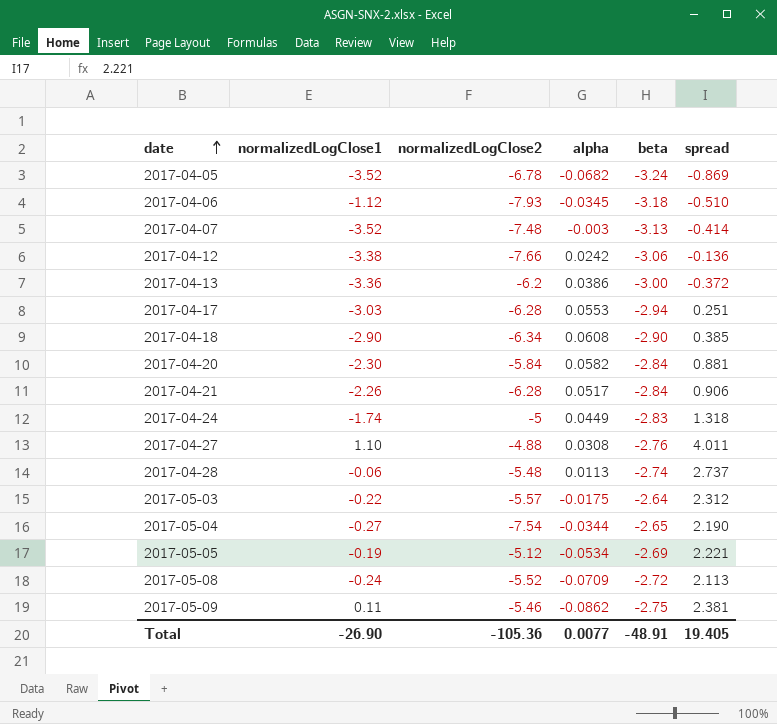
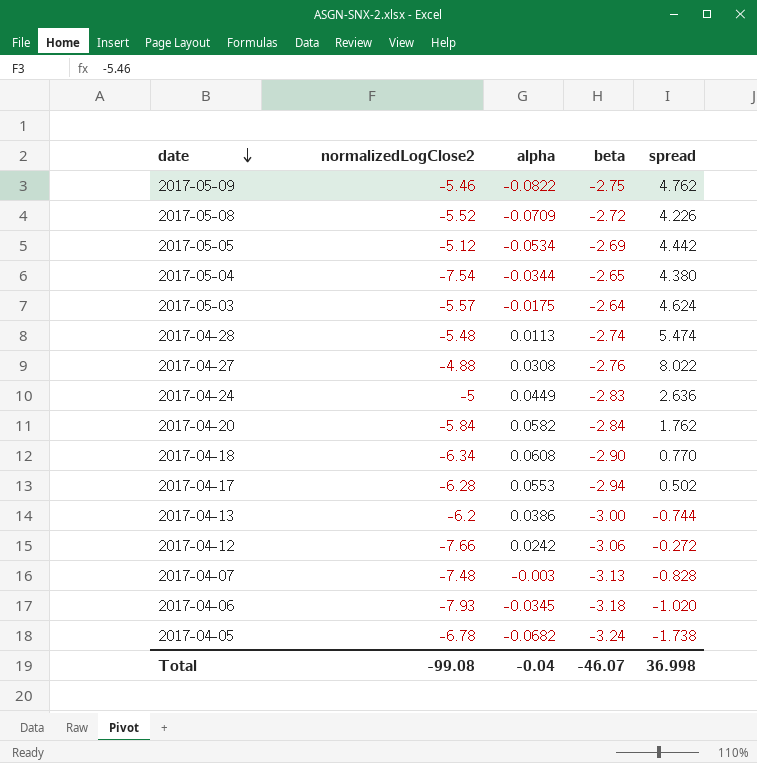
row order: date ascending -> date descending
column normalizedLogClose1 | position: 2 -> none
row 2017-04-21: -2.26 | -6.28 | 0.0517 | -2.84 | 0.906 -> none
2017-05-09 | alpha: -0.0862 -> -0.0822
2017-05-09 | spread: 2.381 -> 4.762
2017-05-08 | spread: 2.113 -> 4.226
2017-05-05 | spread: 2.221 -> 4.442
2017-05-04 | spread: 2.190 -> 4.380
2017-05-03 | spread: 2.312 -> 4.624
2017-04-28 | spread: 2.737 -> 5.474
2017-04-27 | spread: 4.011 -> 8.022
2017-04-24 | spread: 1.318 -> 2.636
2017-04-20 | spread: 0.881 -> 1.762
2017-04-18 | spread: 0.385 -> 0.770
2017-04-17 | spread: 0.251 -> 0.502
2017-04-13 | spread: -0.372 -> -0.744
2017-04-12 | spread: -0.136 -> -0.272
2017-04-07 | spread: -0.414 -> -0.828
2017-04-06 | spread: -0.510 -> -1.020
2017-04-05 | spread: -0.869 -> -1.738
Total | normalizedLogClose2: -105.36 -> -99.08
Total | alpha: 0.0077 -> -0.04
Total | beta: -48.91 -> -46.07
Total | spread: 19.405 -> 36.998

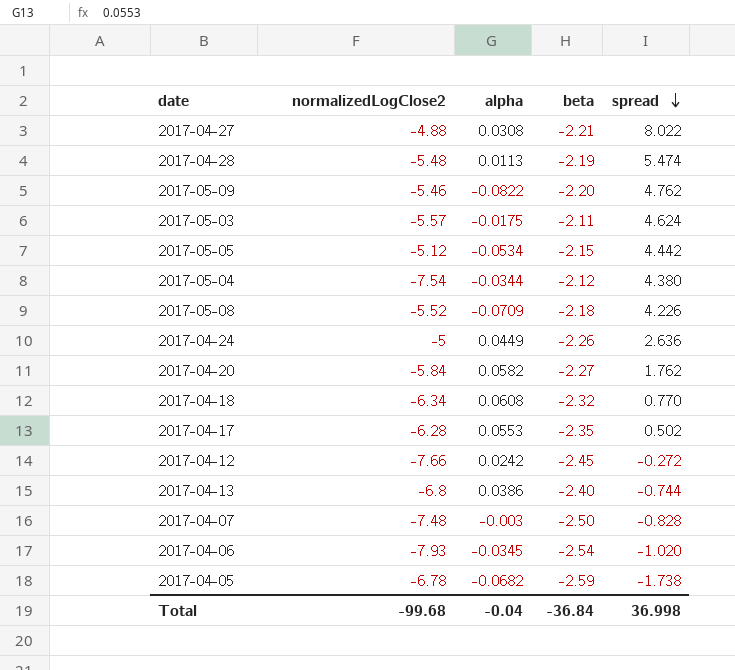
row order: date descending -> spread descending
2017-04-27 | beta: -2.76 -> -2.21
2017-04-28 | beta: -2.74 -> -2.19
2017-05-09 | beta: -2.75 -> -2.20
2017-05-03 | beta: -2.64 -> -2.11
2017-05-05 | beta: -2.69 -> -2.15
2017-05-04 | beta: -2.65 -> -2.12
2017-05-08 | beta: -2.72 -> -2.18
2017-04-24 | beta: -2.83 -> -2.26
2017-04-20 | beta: -2.84 -> -2.27
2017-04-18 | beta: -2.90 -> -2.32
2017-04-17 | beta: -2.94 -> -2.35
2017-04-12 | beta: -3.06 -> -2.45
2017-04-13 | normalizedLogClose2: -6.2 -> -6.8
2017-04-13 | beta: -3.00 -> -2.40
2017-04-07 | beta: -3.13 -> -2.50
2017-04-06 | beta: -3.18 -> -2.54
2017-04-05 | beta: -3.24 -> -2.59
Total | normalizedLogClose2: -99.08 -> -99.68
Total | beta: -46.07 -> -36.84

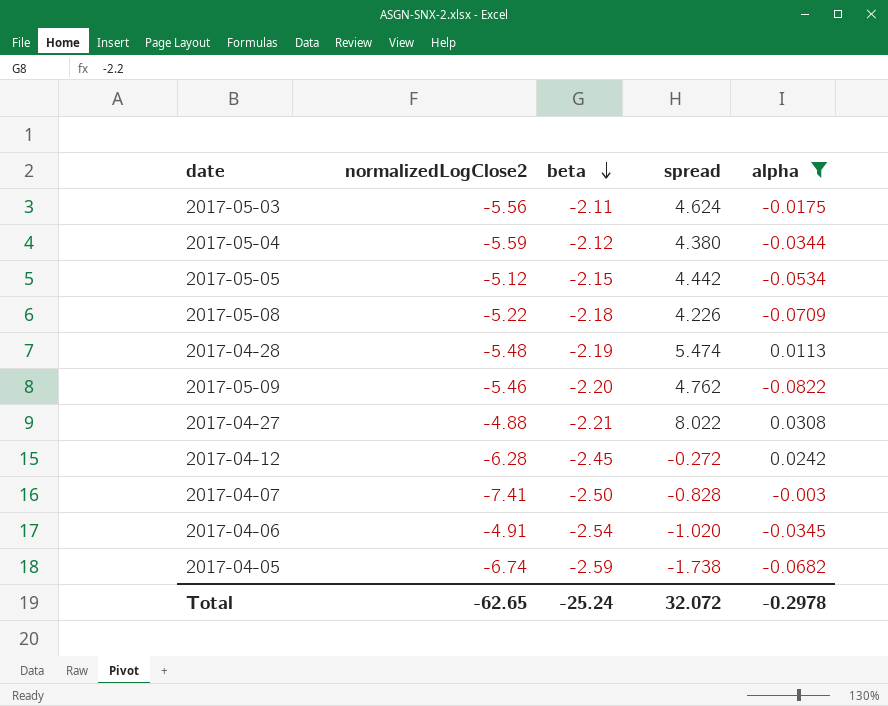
filter: none -> alpha <= 0.0308
row order: spread descending -> beta descending
column alpha | position: 3 -> 5
2017-05-03 | normalizedLogClose2: -5.57 -> -5.56
2017-05-04 | normalizedLogClose2: -7.54 -> -5.59
2017-05-08 | normalizedLogClose2: -5.52 -> -5.22
2017-04-12 | normalizedLogClose2: -7.66 -> -6.28
2017-04-07 | normalizedLogClose2: -7.48 -> -7.41
2017-04-06 | normalizedLogClose2: -7.93 -> -4.91
2017-04-05 | normalizedLogClose2: -6.78 -> -6.74
Total | normalizedLogClose2: -99.68 -> -62.65
Total | beta: -36.84 -> -25.24
Total | spread: 36.998 -> 32.072
Total | alpha: -0.04 -> -0.2978

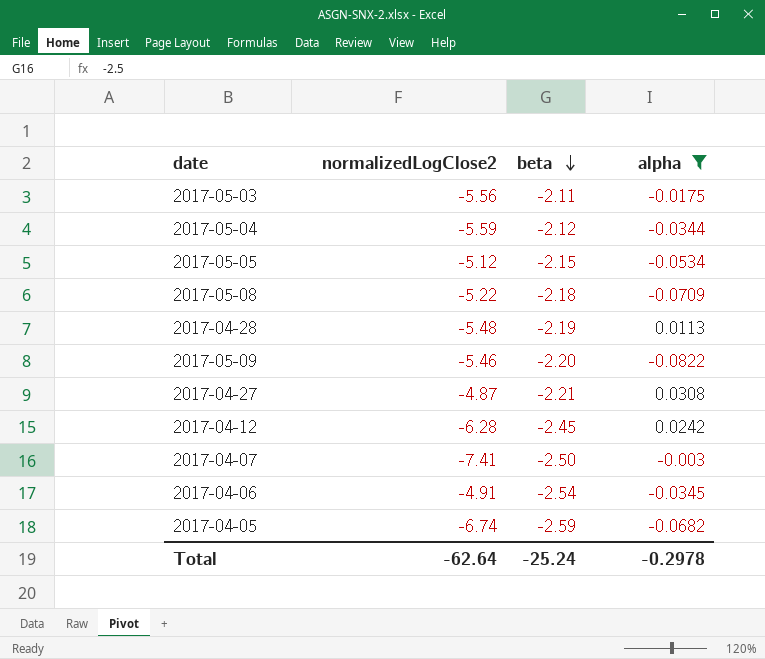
column spread | position: 4 -> none
2017-04-27 | normalizedLogClose2: -4.88 -> -4.87
Total | normalizedLogClose2: -62.65 -> -62.64

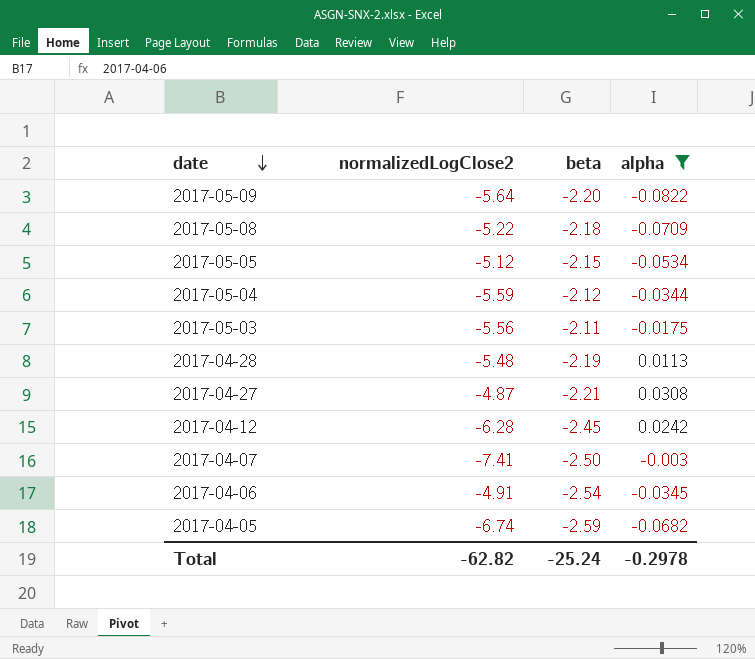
row order: beta descending -> date descending
2017-05-09 | normalizedLogClose2: -5.46 -> -5.64
Total | normalizedLogClose2: -62.64 -> -62.82

